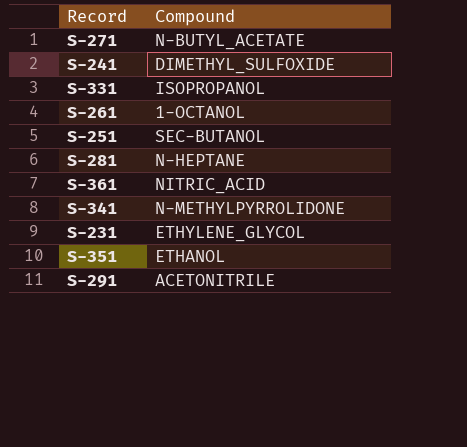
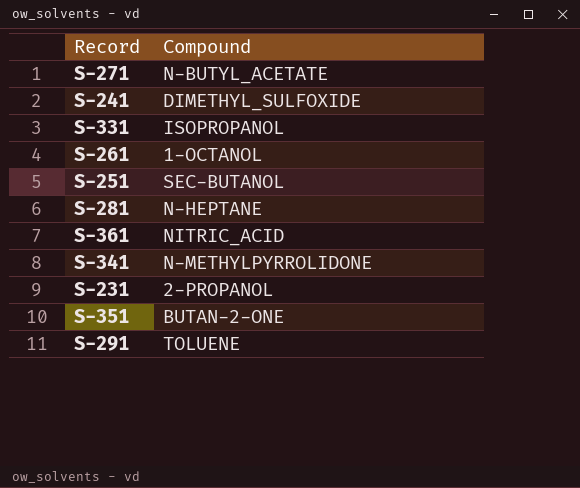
S-231 | Compound: ETHYLENE_GLYCOL -> 2-PROPANOL
S-351 | Compound: ETHANOL -> BUTAN-2-ONE
S-291 | Compound: ACETONITRILE -> TOLUENE

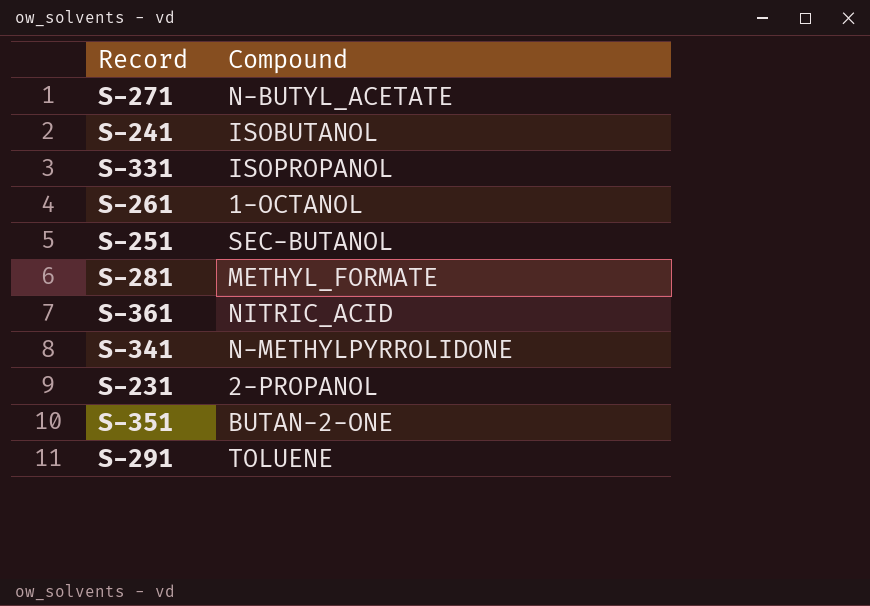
S-241 | Compound: DIMETHYL_SULFOXIDE -> ISOBUTANOL
S-281 | Compound: N-HEPTANE -> METHYL_FORMATE

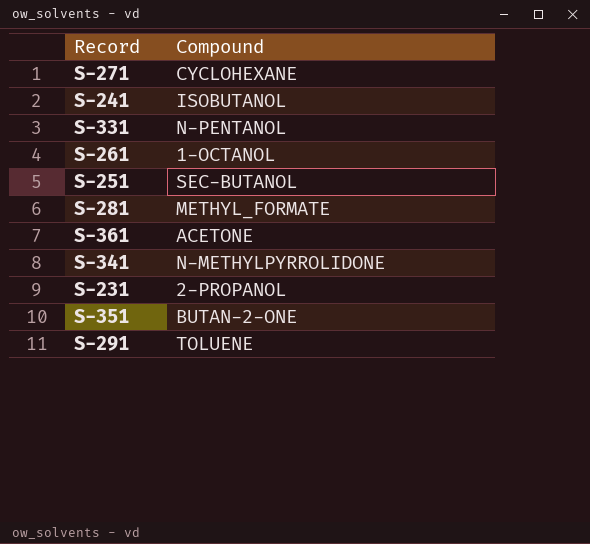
S-271 | Compound: N-BUTYL_ACETATE -> CYCLOHEXANE
S-331 | Compound: ISOPROPANOL -> N-PENTANOL
S-361 | Compound: NITRIC_ACID -> ACETONE

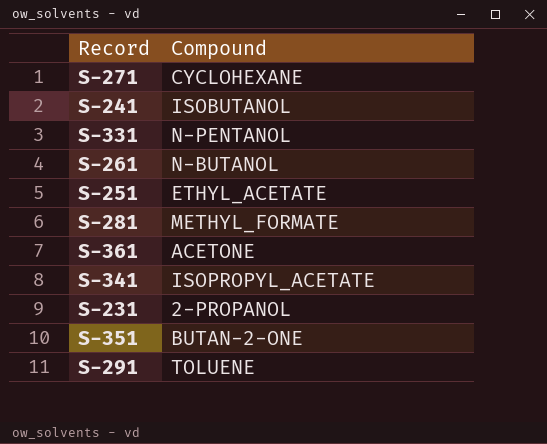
S-261 | Compound: 1-OCTANOL -> N-BUTANOL
S-251 | Compound: SEC-BUTANOL -> ETHYL_ACETATE
S-341 | Compound: N-METHYLPYRROLIDONE -> ISOPROPYL_ACETATE

